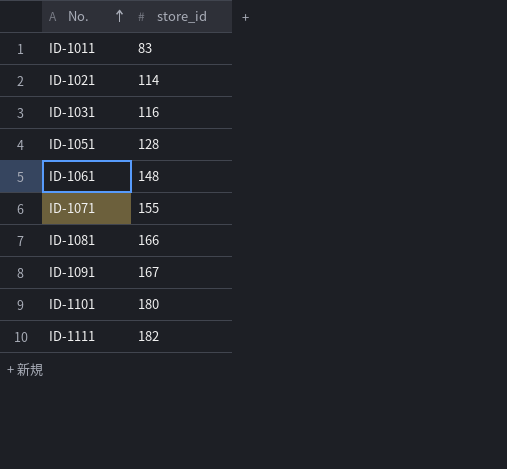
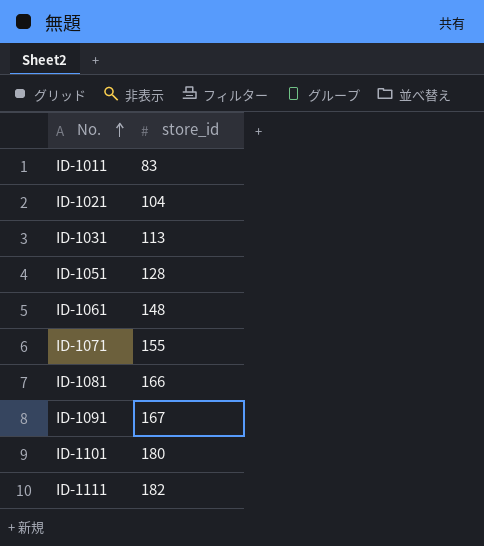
ID-1021 | store_id: 114 -> 104
ID-1031 | store_id: 116 -> 113

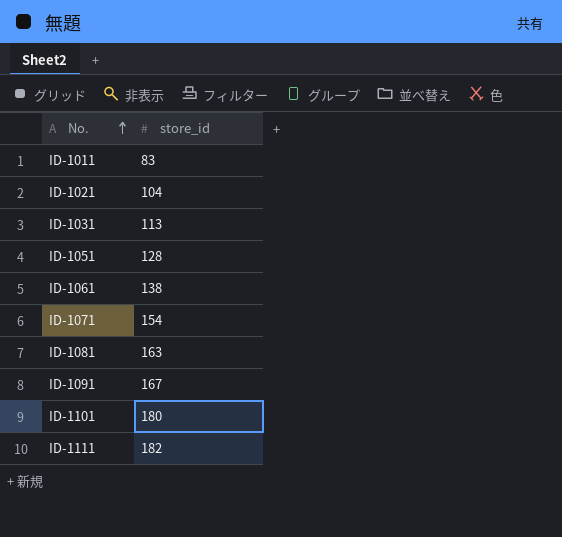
ID-1061 | store_id: 148 -> 138
ID-1071 | store_id: 155 -> 154
ID-1081 | store_id: 166 -> 163

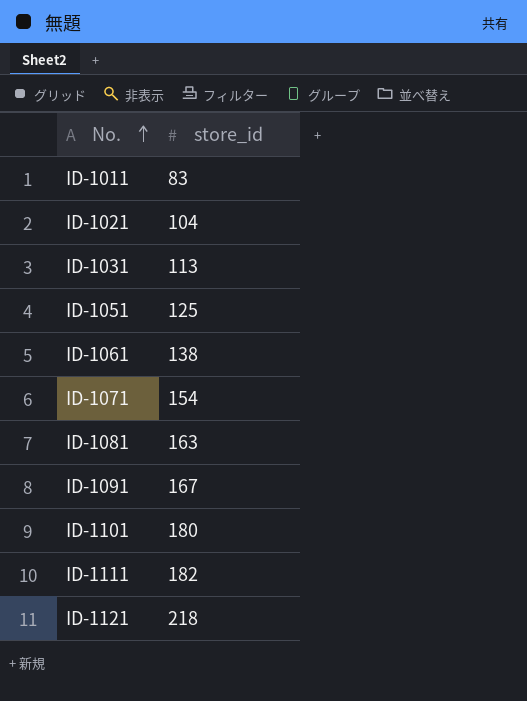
ID-1051 | store_id: 128 -> 125
row ID-1121: none -> 218

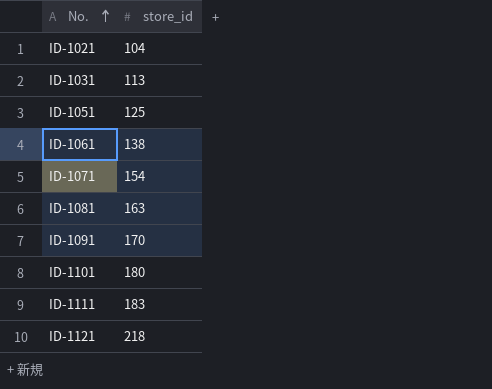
row ID-1011: 83 -> none
ID-1091 | store_id: 167 -> 170
ID-1111 | store_id: 182 -> 183

